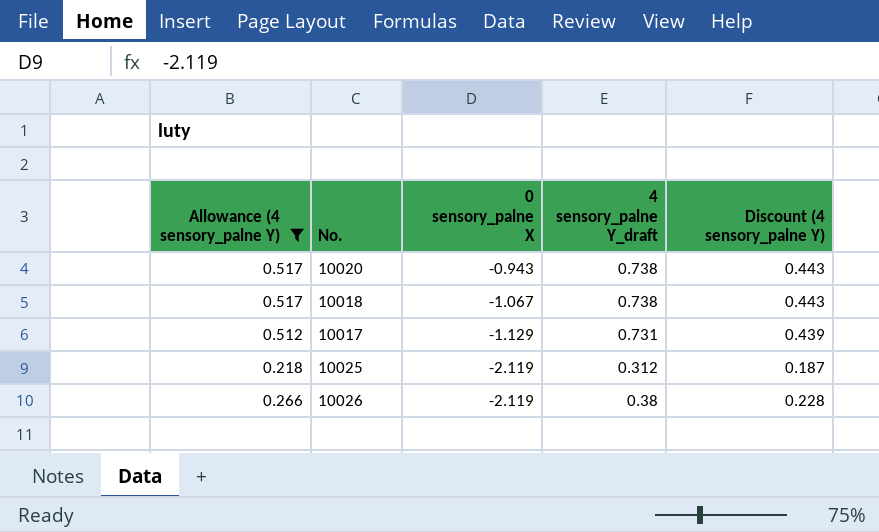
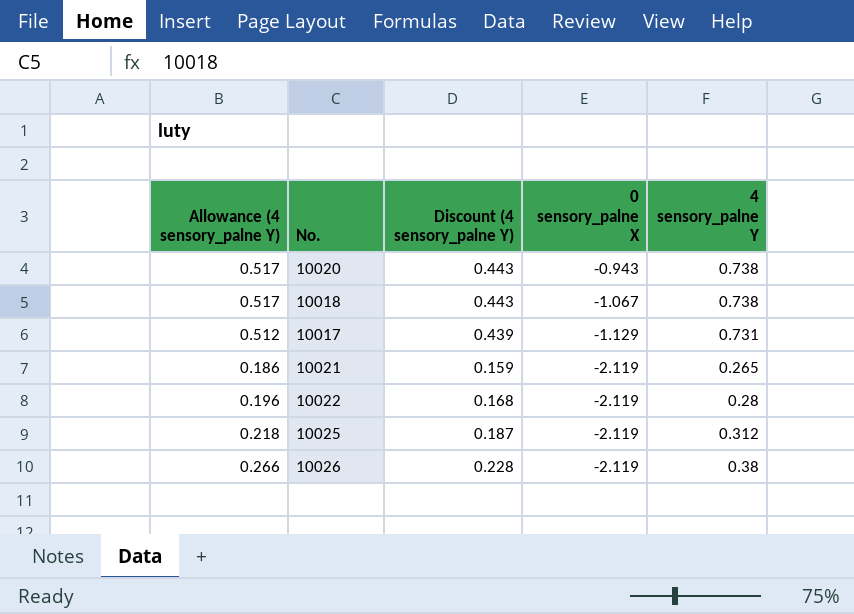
filter: Allowance (4 sensory_palne Y) >= 0.218 -> none
column Discount (4 sensory_palne Y) | position: 5 -> 3
column name: 4 sensory_palne Y_draft -> 4 sensory_palne Y

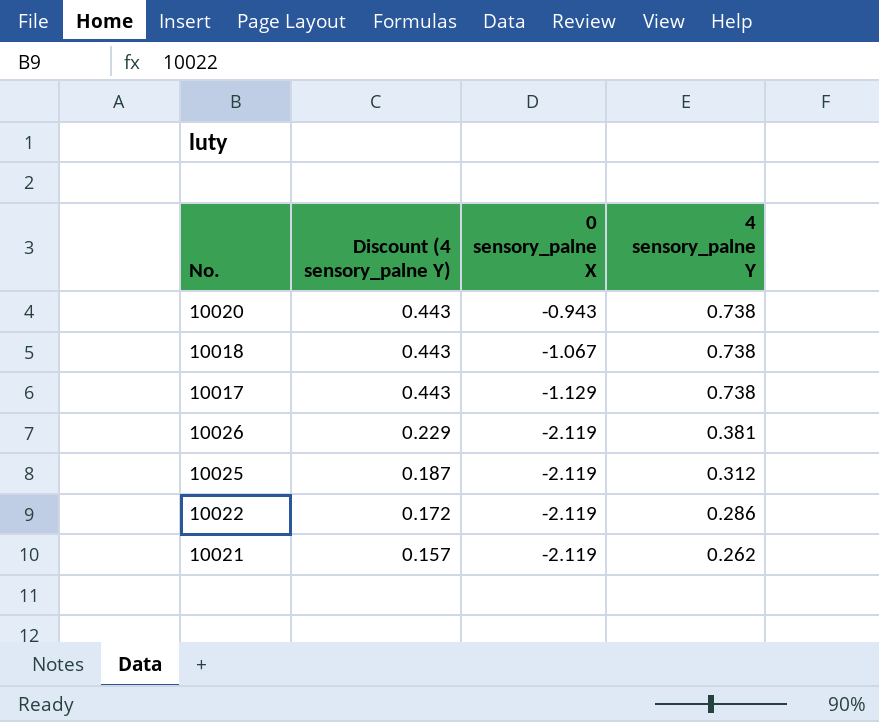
row order: 0 sensory_palne X descending -> Discount (4 sensory_palne Y) descending
column Allowance (4 sensory_palne Y) | formula: [4 sensory_palne Y] * 0.7 -> none
10017 | Discount (4 sensory_palne Y): 0.439 -> 0.443
10017 | 4 sensory_palne Y: 0.731 -> 0.738
10026 | Discount (4 sensory_palne Y): 0.228 -> 0.229
10026 | 4 sensory_palne Y: 0.38 -> 0.381
10022 | Discount (4 sensory_palne Y): 0.168 -> 0.172
10022 | 4 sensory_palne Y: 0.28 -> 0.286
10021 | Discount (4 sensory_palne Y): 0.159 -> 0.157
10021 | 4 sensory_palne Y: 0.265 -> 0.262

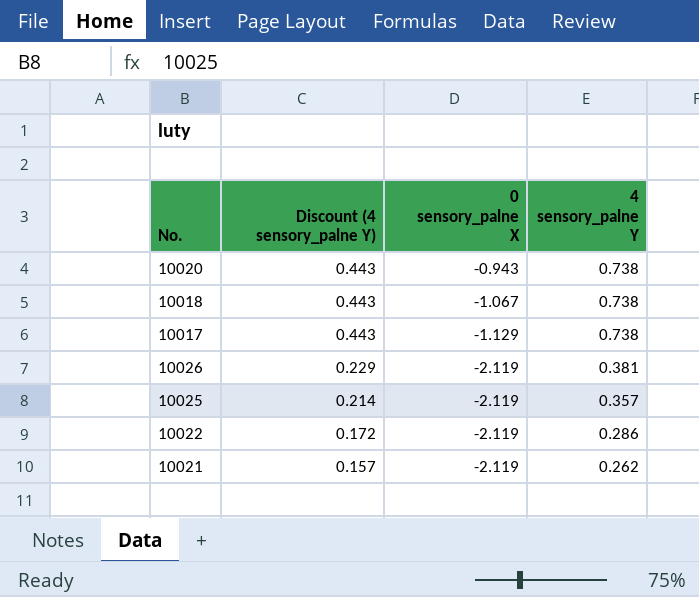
10025 | Discount (4 sensory_palne Y): 0.187 -> 0.214
10025 | 4 sensory_palne Y: 0.312 -> 0.357

